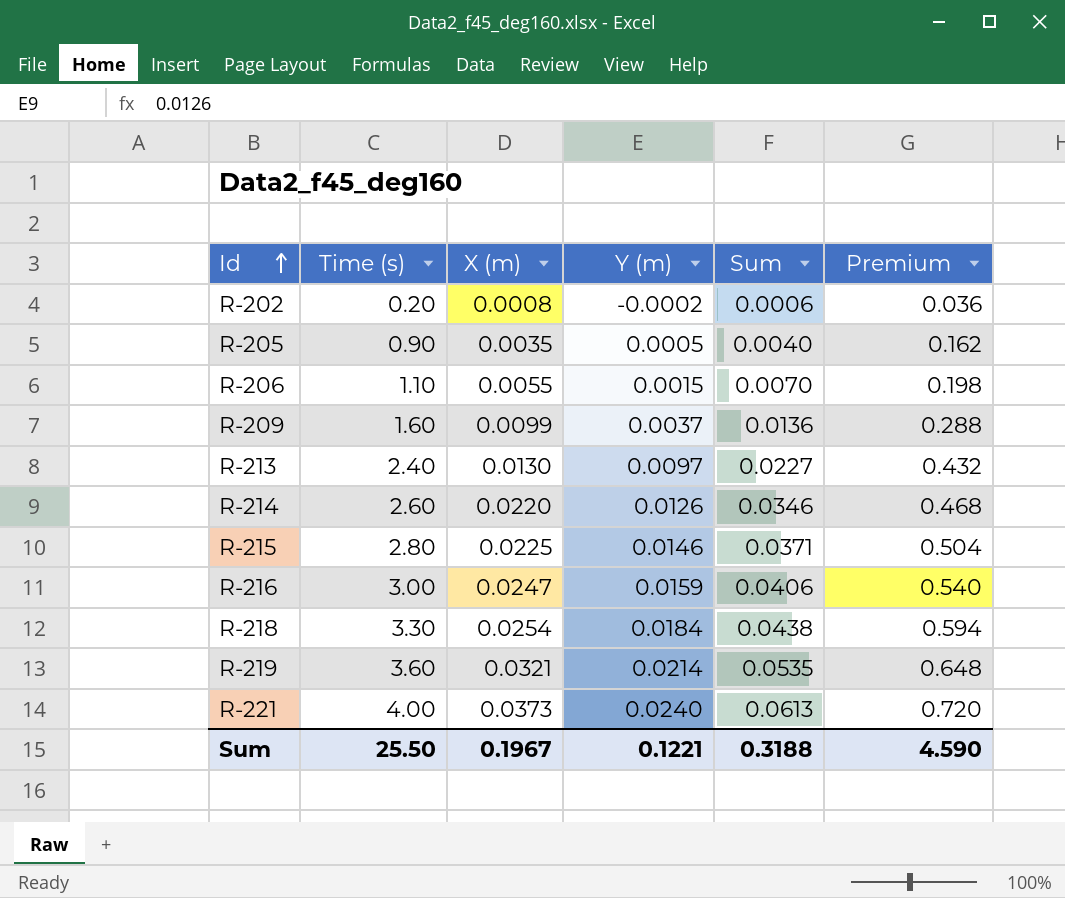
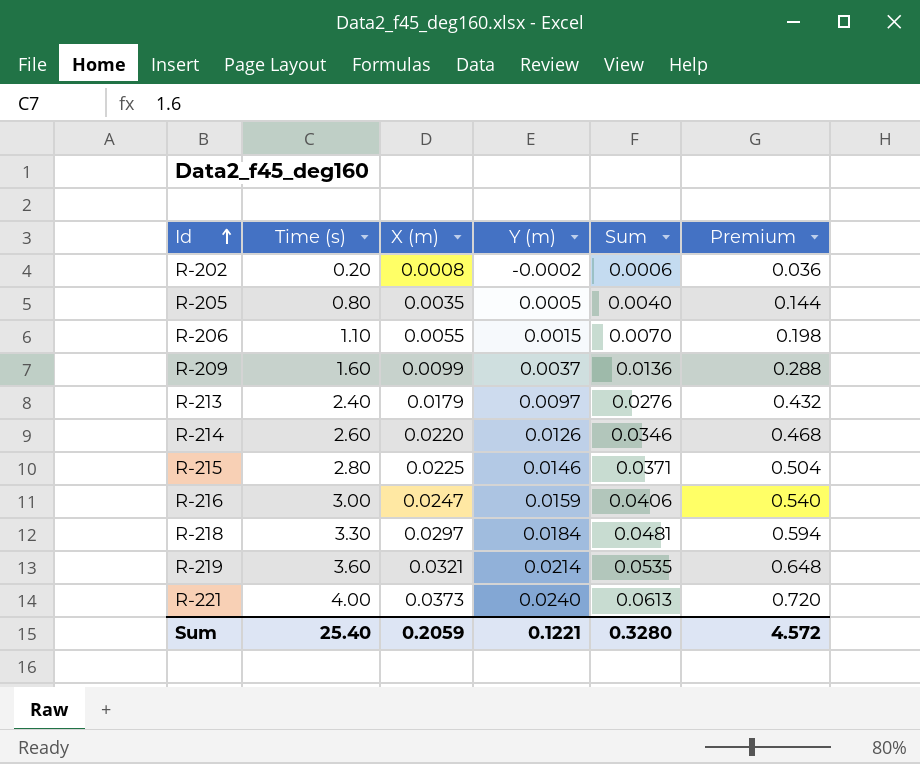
R-205 | Time (s): 0.90 -> 0.80
R-205 | Premium: 0.162 -> 0.144
R-213 | X (m): 0.0130 -> 0.0179
R-213 | Sum: 0.0227 -> 0.0276
R-218 | X (m): 0.0254 -> 0.0297
R-218 | Sum: 0.0438 -> 0.0481
Sum | Time (s): 25.50 -> 25.40
Sum | X (m): 0.1967 -> 0.2059
Sum | Sum: 0.3188 -> 0.3280
Sum | Premium: 4.590 -> 4.572

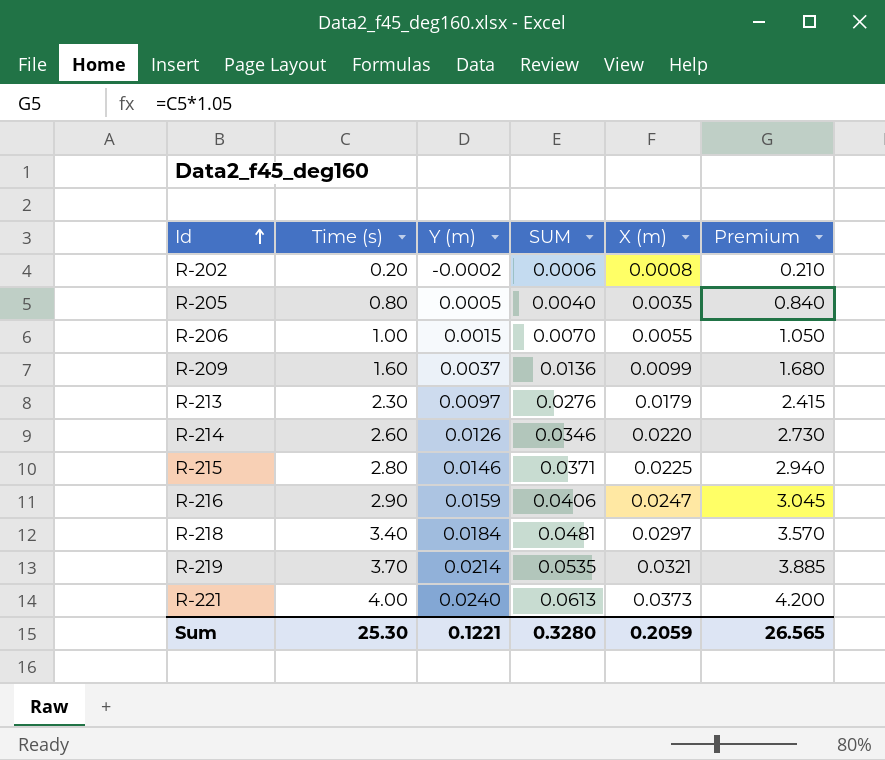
column name: Sum -> SUM
column X (m) | position: 3 -> 5
column Premium | formula: [Time (s)] * 0.18 -> [Time (s)] * 1.05
R-206 | Time (s): 1.10 -> 1.00
R-213 | Time (s): 2.40 -> 2.30
R-216 | Time (s): 3.00 -> 2.90
R-218 | Time (s): 3.30 -> 3.40
R-219 | Time (s): 3.60 -> 3.70
Sum | Time (s): 25.40 -> 25.30
Sum | Premium: 4.572 -> 26.565

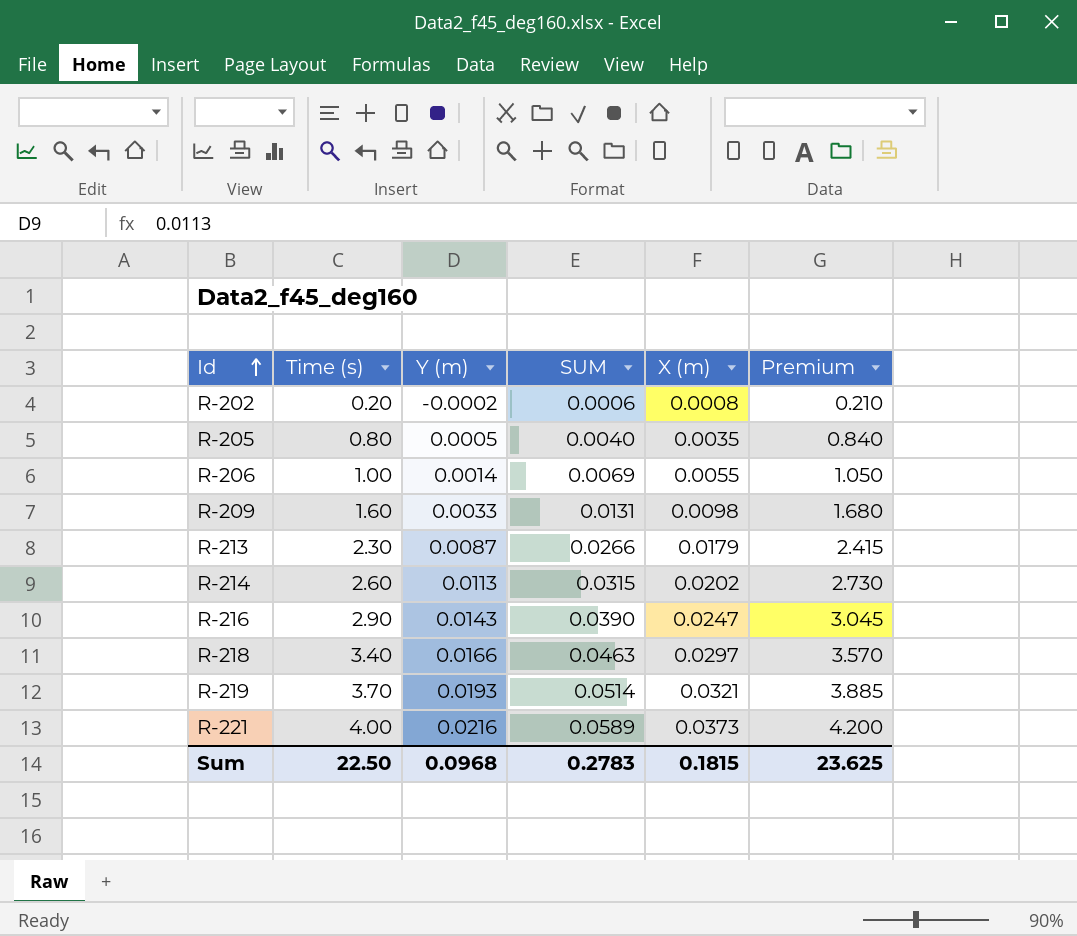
row R-215: 2.80 | 0.0146 | 0.0371 | 0.0225 | 2.940 -> none
R-206 | Y (m): 0.0015 -> 0.0014
R-206 | SUM: 0.0070 -> 0.0069
R-209 | Y (m): 0.0037 -> 0.0033
R-209 | SUM: 0.0136 -> 0.0131
R-209 | X (m): 0.0099 -> 0.0098
R-213 | Y (m): 0.0097 -> 0.0087
R-213 | SUM: 0.0276 -> 0.0266
R-214 | Y (m): 0.0126 -> 0.0113
R-214 | SUM: 0.0346 -> 0.0315
R-214 | X (m): 0.0220 -> 0.0202
R-216 | Y (m): 0.0159 -> 0.0143
R-216 | SUM: 0.0406 -> 0.0390
R-218 | Y (m): 0.0184 -> 0.0166
R-218 | SUM: 0.0481 -> 0.0463
R-219 | Y (m): 0.0214 -> 0.0193
R-219 | SUM: 0.0535 -> 0.0514
R-221 | Y (m): 0.0240 -> 0.0216
R-221 | SUM: 0.0613 -> 0.0589
Sum | Time (s): 25.30 -> 22.50
Sum | Y (m): 0.1221 -> 0.0968
Sum | SUM: 0.3280 -> 0.2783
Sum | X (m): 0.2059 -> 0.1815
Sum | Premium: 26.565 -> 23.625

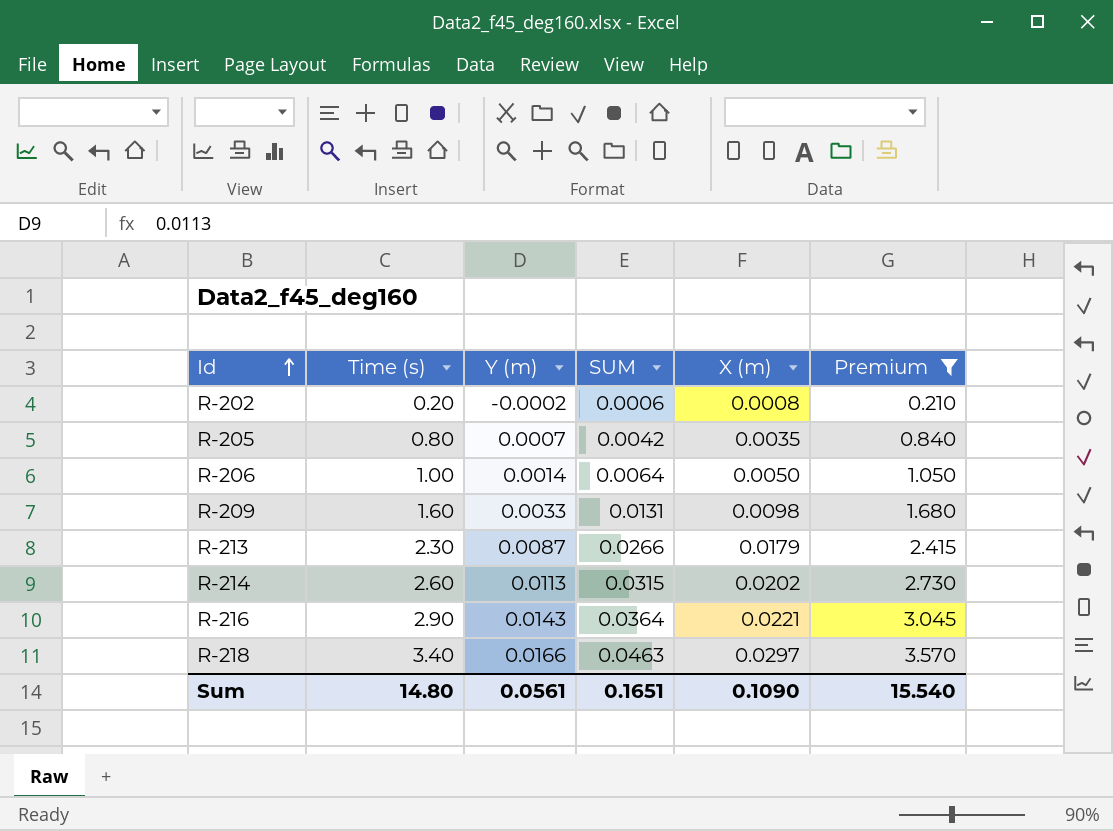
filter: none -> Premium <= 3.570
R-205 | Y (m): 0.0005 -> 0.0007
R-205 | SUM: 0.0040 -> 0.0042
R-206 | SUM: 0.0069 -> 0.0064
R-206 | X (m): 0.0055 -> 0.0050
R-216 | SUM: 0.0390 -> 0.0364
R-216 | X (m): 0.0247 -> 0.0221
Sum | Time (s): 22.50 -> 14.80
Sum | Y (m): 0.0968 -> 0.0561
Sum | SUM: 0.2783 -> 0.1651
Sum | X (m): 0.1815 -> 0.1090
Sum | Premium: 23.625 -> 15.540

